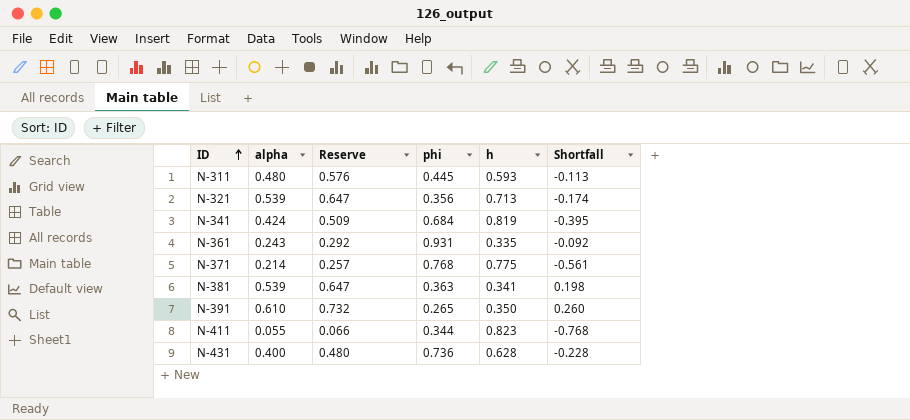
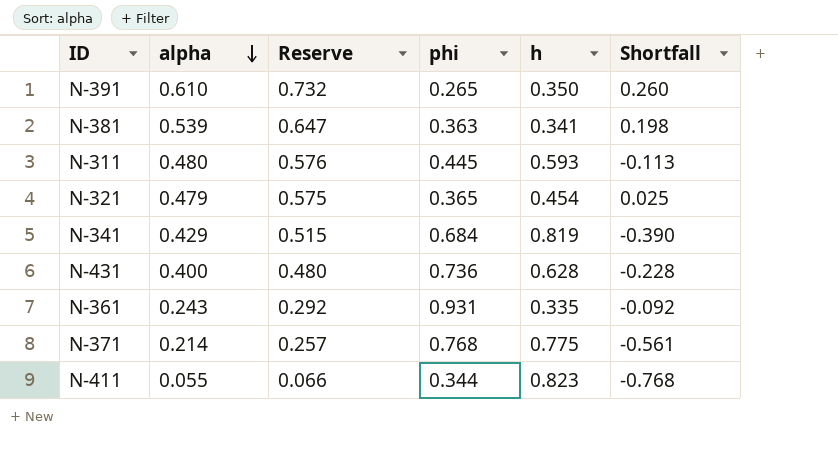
row order: ID ascending -> alpha descending
N-321 | alpha: 0.539 -> 0.479
N-321 | Reserve: 0.647 -> 0.575
N-321 | phi: 0.356 -> 0.365
N-321 | h: 0.713 -> 0.454
N-321 | Shortfall: -0.174 -> 0.025
N-341 | alpha: 0.424 -> 0.429
N-341 | Reserve: 0.509 -> 0.515
N-341 | Shortfall: -0.395 -> -0.390

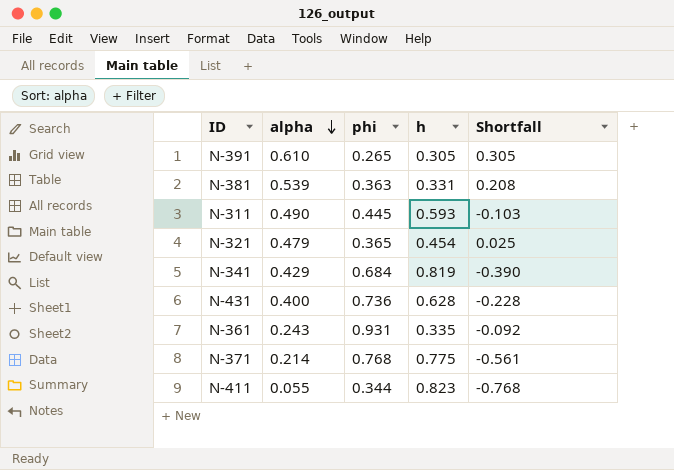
column Reserve | formula: [alpha] * 1.2 -> none
N-391 | h: 0.350 -> 0.305
N-391 | Shortfall: 0.260 -> 0.305
N-381 | h: 0.341 -> 0.331
N-381 | Shortfall: 0.198 -> 0.208
N-311 | alpha: 0.480 -> 0.490
N-311 | Shortfall: -0.113 -> -0.103

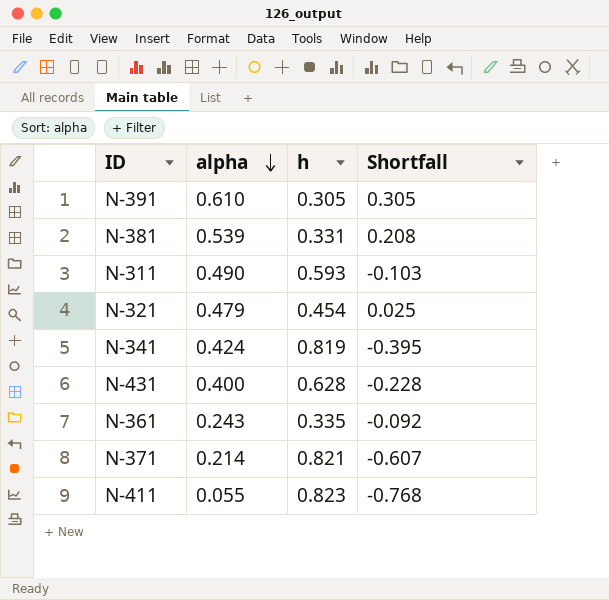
column phi | position: 3 -> none
N-341 | alpha: 0.429 -> 0.424
N-341 | Shortfall: -0.390 -> -0.395
N-371 | h: 0.775 -> 0.821
N-371 | Shortfall: -0.561 -> -0.607

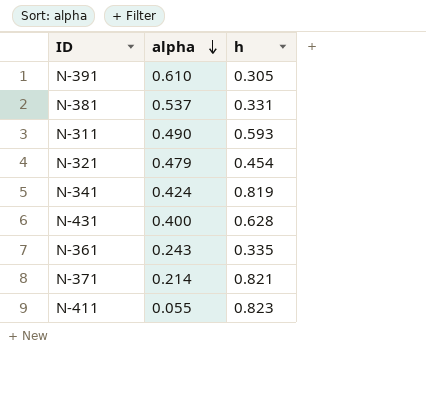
column Shortfall | formula: [alpha] - [h] -> none
N-381 | alpha: 0.539 -> 0.537

